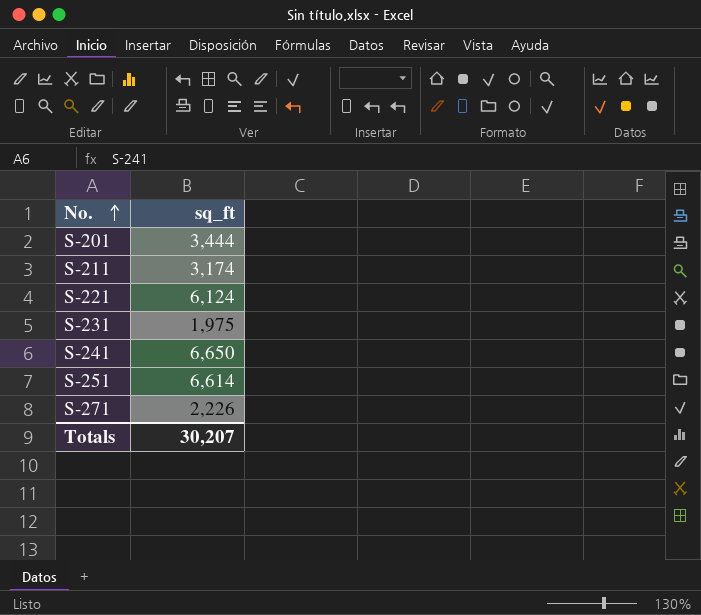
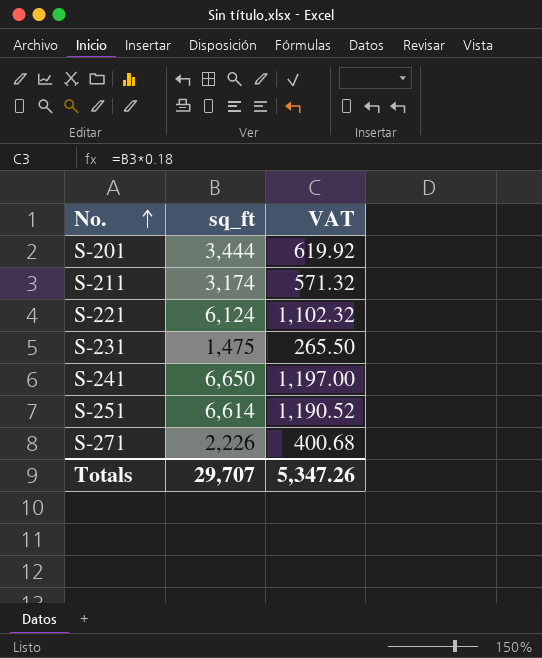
column VAT | formula: none -> [sq_ft] * 0.18
S-231 | sq_ft: 1,975 -> 1,475
Totals | sq_ft: 30,207 -> 29,707

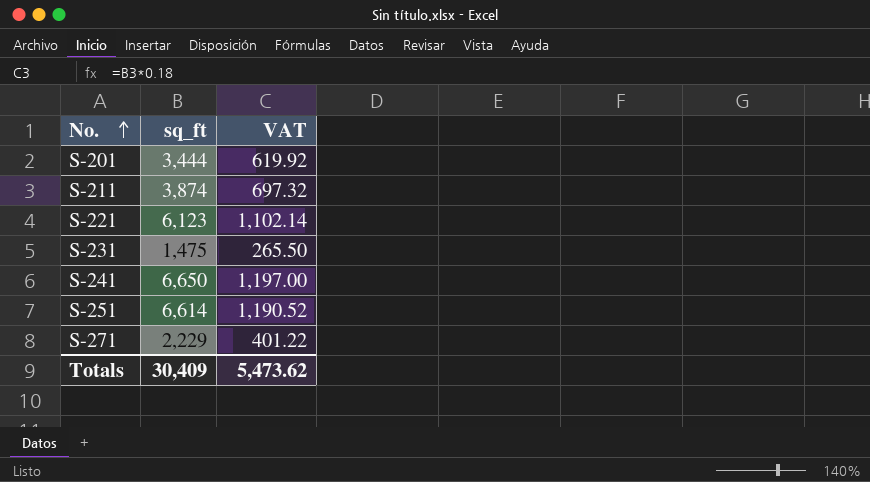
S-211 | sq_ft: 3,174 -> 3,874
S-211 | VAT: 571.32 -> 697.32
S-221 | sq_ft: 6,124 -> 6,123
S-221 | VAT: 1,102.32 -> 1,102.14
S-271 | sq_ft: 2,226 -> 2,229
S-271 | VAT: 400.68 -> 401.22
Totals | sq_ft: 29,707 -> 30,409
Totals | VAT: 5,347.26 -> 5,473.62

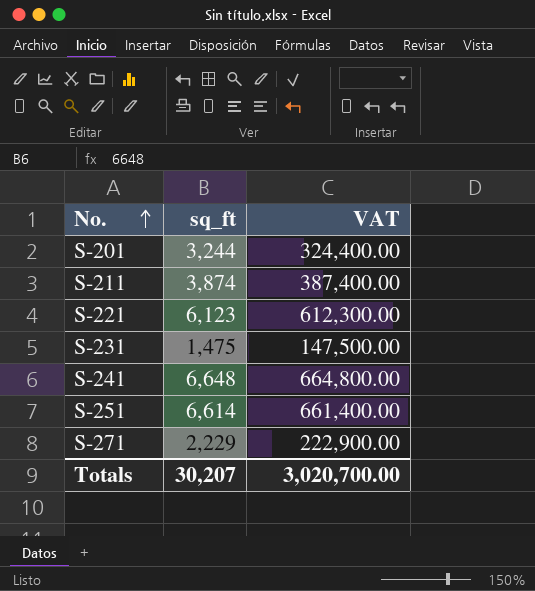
column VAT | formula: [sq_ft] * 0.18 -> [sq_ft] * 100
S-201 | sq_ft: 3,444 -> 3,244
S-241 | sq_ft: 6,650 -> 6,648
Totals | sq_ft: 30,409 -> 30,207
Totals | VAT: 5,473.62 -> 3,020,700.00

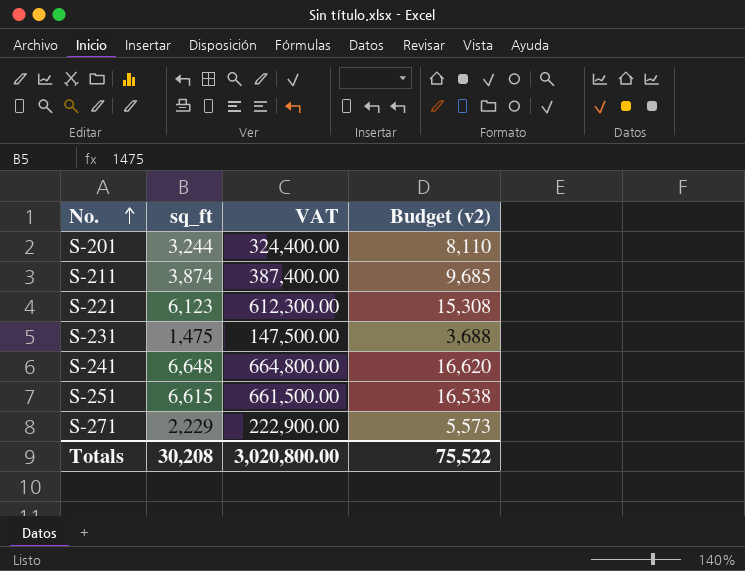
column Budget (v2) | formula: none -> [sq_ft] * 2.5
S-251 | sq_ft: 6,614 -> 6,615
S-251 | VAT: 661,400.00 -> 661,500.00
Totals | sq_ft: 30,207 -> 30,208
Totals | VAT: 3,020,700.00 -> 3,020,800.00

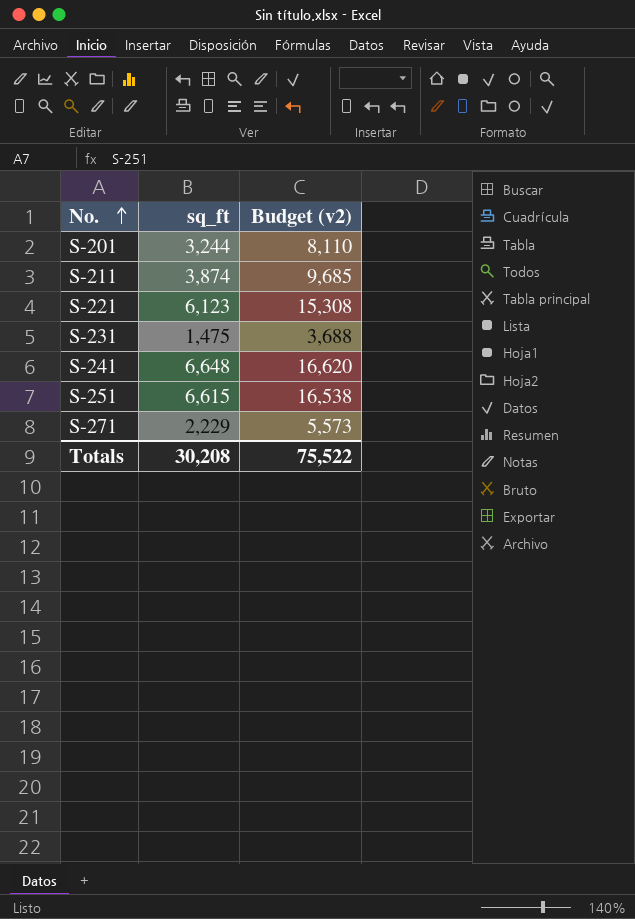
column VAT | formula: [sq_ft] * 100 -> none

